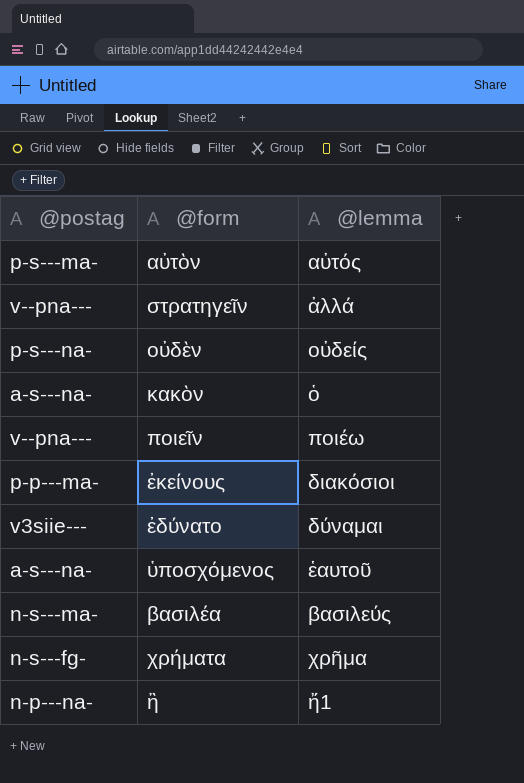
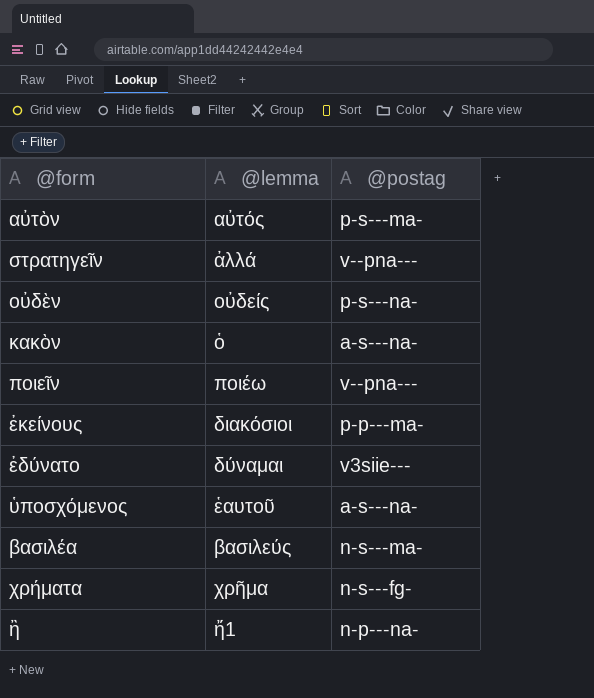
column @postag | position: 1 -> 3

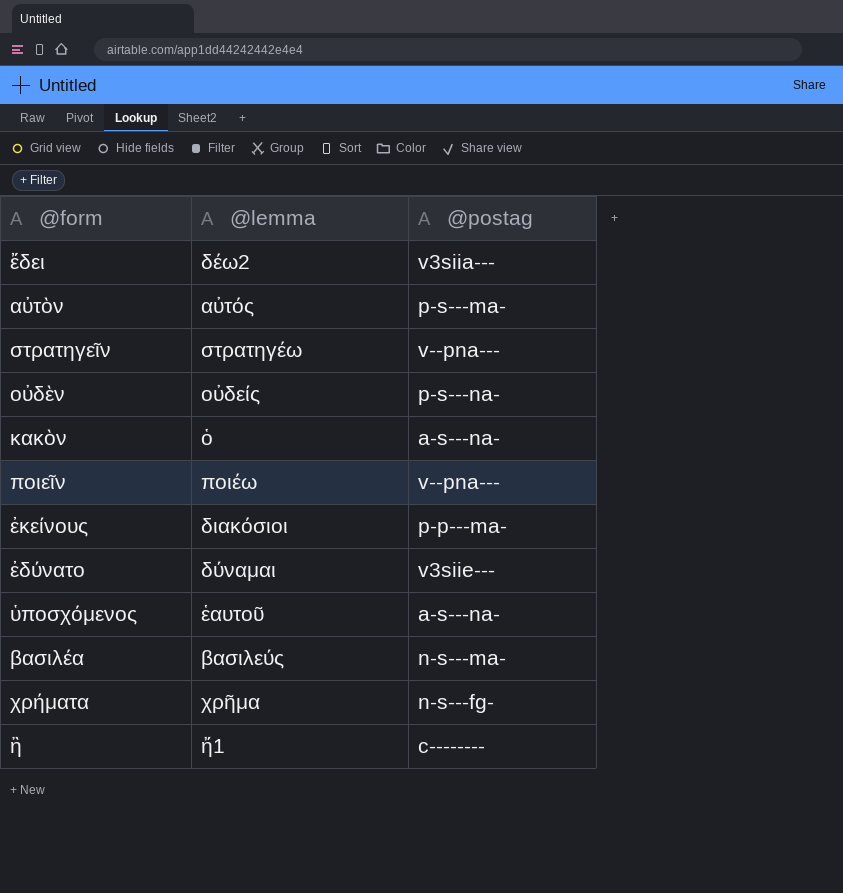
row ἔδει: none -> δέω2 | v3siia---
στρατηγεῖν | @lemma: ἀλλά -> στρατηγέω
ἢ | @postag: n-p---na- -> c--------

